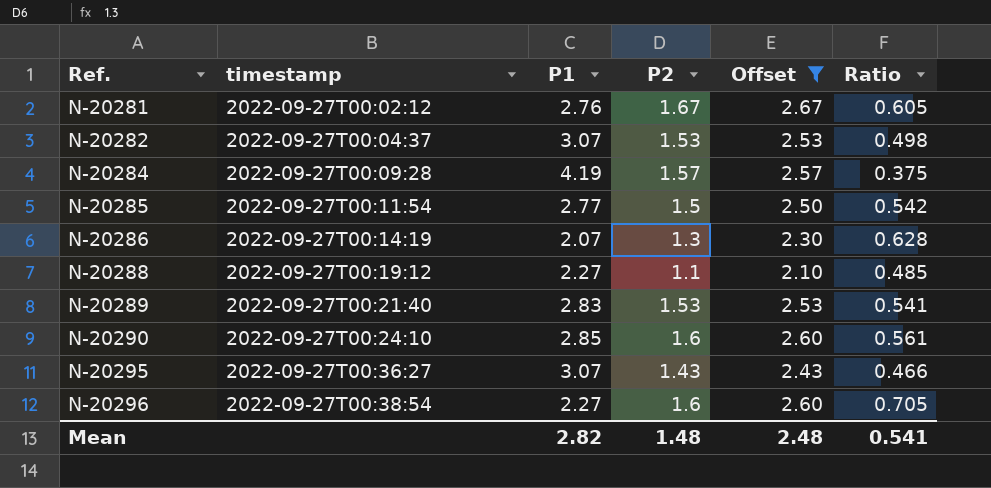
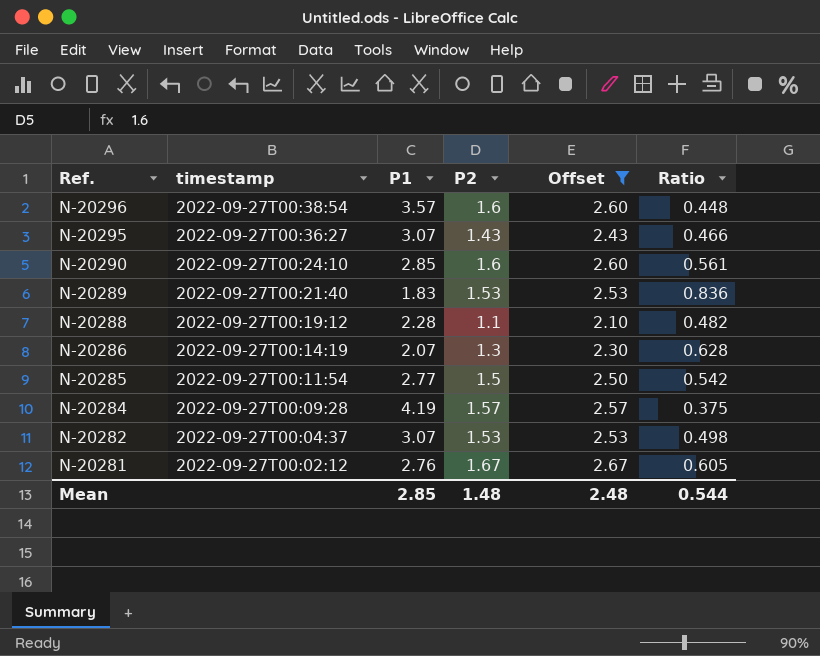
row order: Ref. ascending -> Ref. descending
N-20296 | P1: 2.27 -> 3.57
N-20296 | Ratio: 0.705 -> 0.448
N-20289 | P1: 2.83 -> 1.83
N-20289 | Ratio: 0.541 -> 0.836
N-20288 | P1: 2.27 -> 2.28
N-20288 | Ratio: 0.485 -> 0.482
Mean | P1: 2.82 -> 2.85
Mean | Ratio: 0.541 -> 0.544

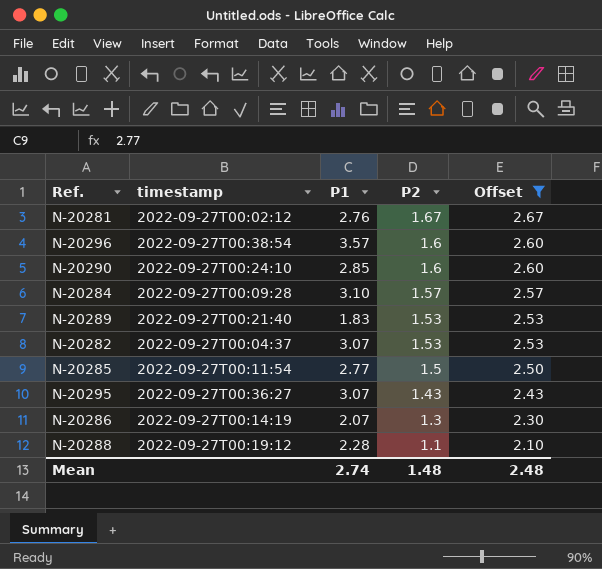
row order: Ref. descending -> P2 descending
column Ratio | formula: [P2] / [P1] -> none
N-20284 | P1: 4.19 -> 3.10
Mean | P1: 2.85 -> 2.74

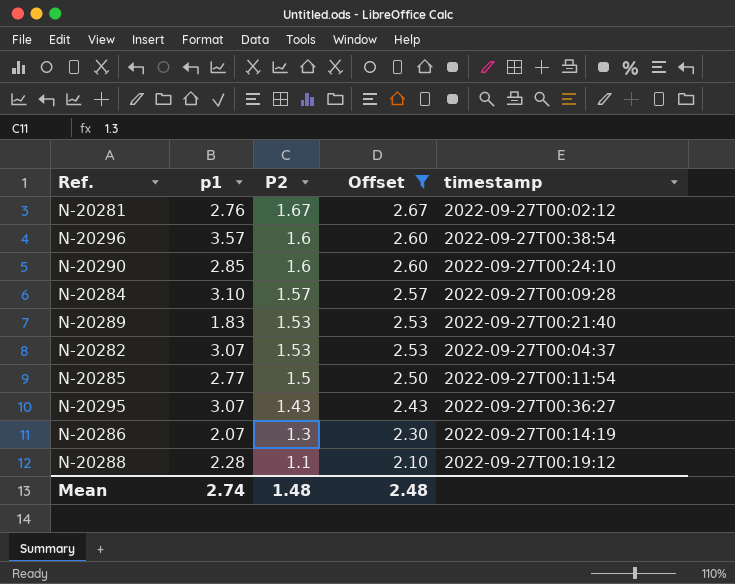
column name: P1 -> p1
column timestamp | position: 2 -> 5

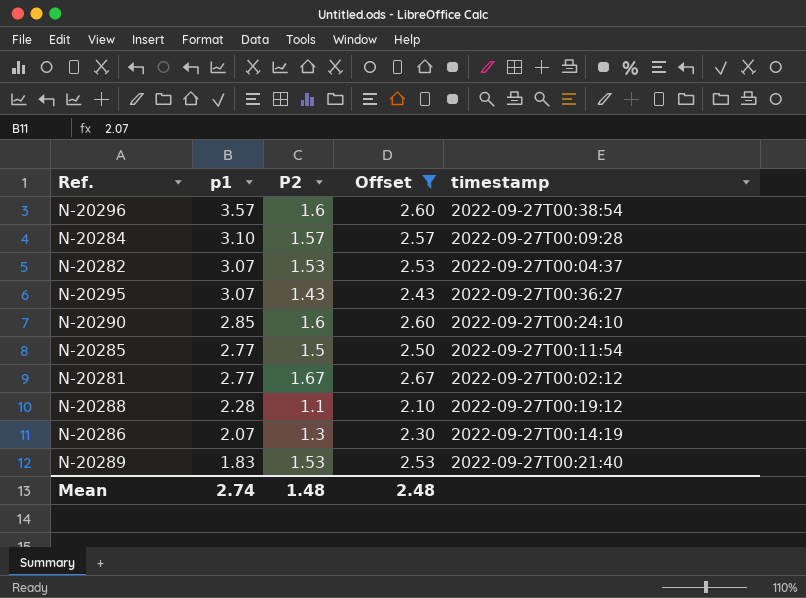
row order: P2 descending -> p1 descending
N-20281 | p1: 2.76 -> 2.77

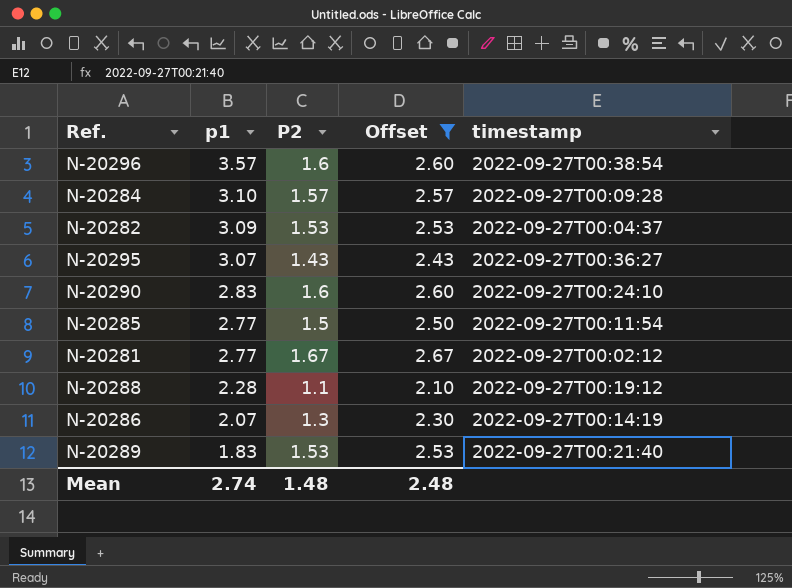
N-20282 | p1: 3.07 -> 3.09
N-20290 | p1: 2.85 -> 2.83

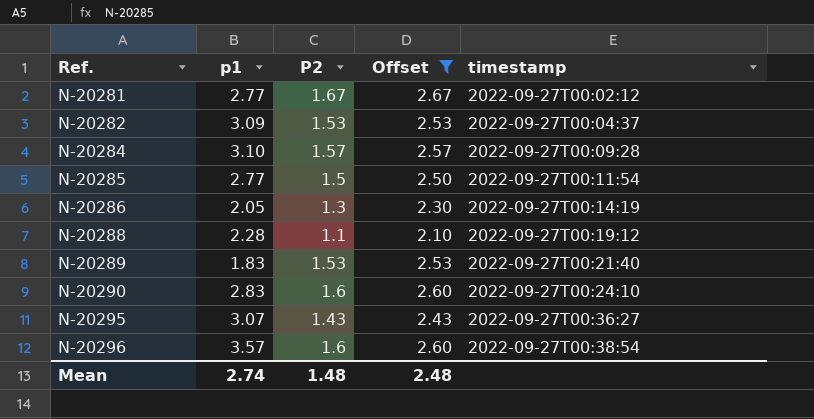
row order: p1 descending -> Ref. ascending
N-20286 | p1: 2.07 -> 2.05

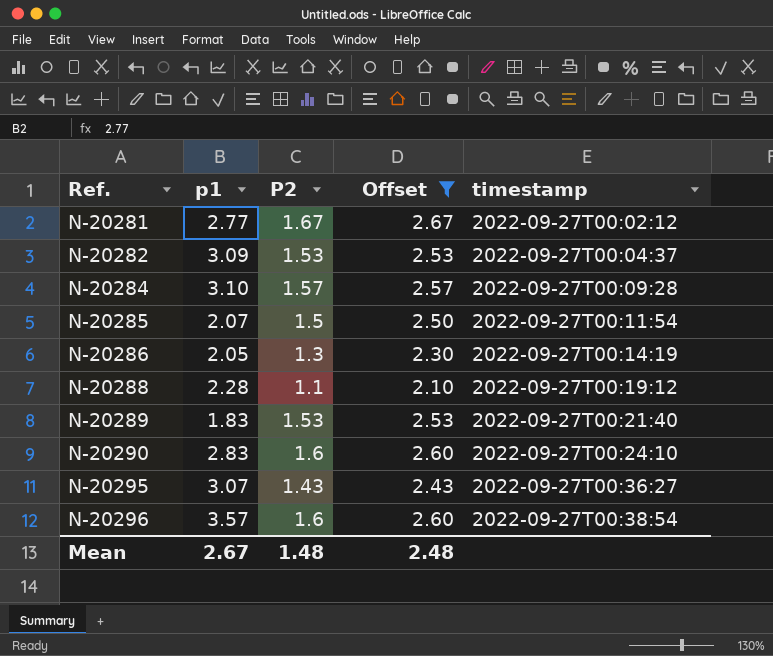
N-20285 | p1: 2.77 -> 2.07
Mean | p1: 2.74 -> 2.67

